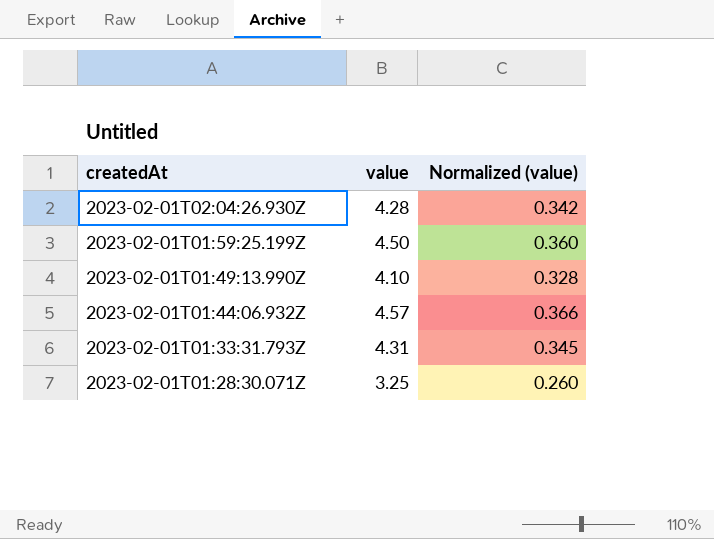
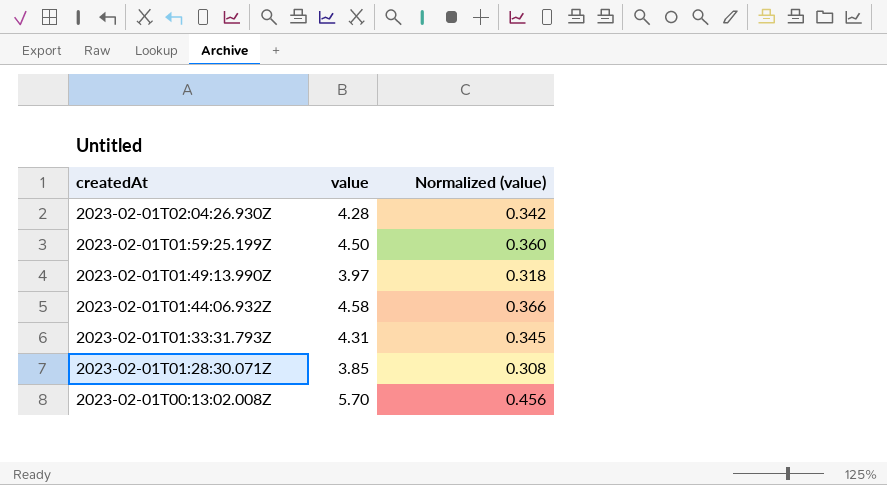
2023-02-01T01:49:13.990Z | value: 4.10 -> 3.97
2023-02-01T01:49:13.990Z | Normalized (value): 0.328 -> 0.318
2023-02-01T01:44:06.932Z | value: 4.57 -> 4.58
2023-02-01T01:28:30.071Z | value: 3.25 -> 3.85
2023-02-01T01:28:30.071Z | Normalized (value): 0.260 -> 0.308
row 2023-02-01T00:13:02.008Z: none -> 5.70 | 0.456

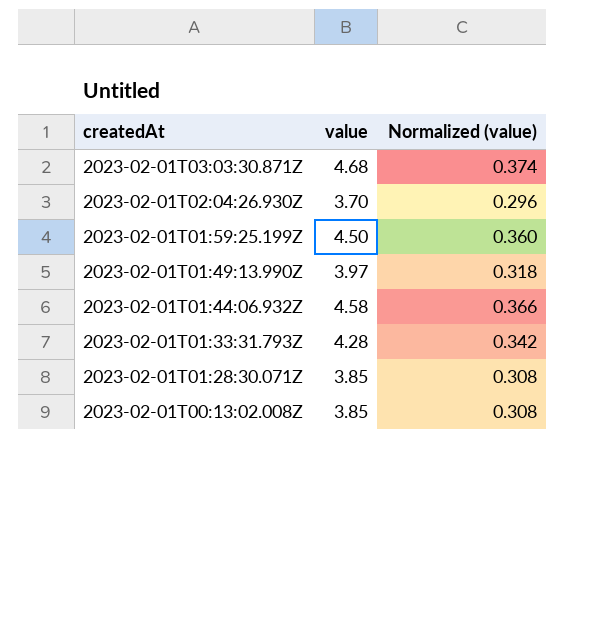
row 2023-02-01T03:03:30.871Z: none -> 4.68 | 0.374
2023-02-01T02:04:26.930Z | value: 4.28 -> 3.70
2023-02-01T02:04:26.930Z | Normalized (value): 0.342 -> 0.296
2023-02-01T01:33:31.793Z | value: 4.31 -> 4.28
2023-02-01T01:33:31.793Z | Normalized (value): 0.345 -> 0.342
2023-02-01T00:13:02.008Z | value: 5.70 -> 3.85
2023-02-01T00:13:02.008Z | Normalized (value): 0.456 -> 0.308

